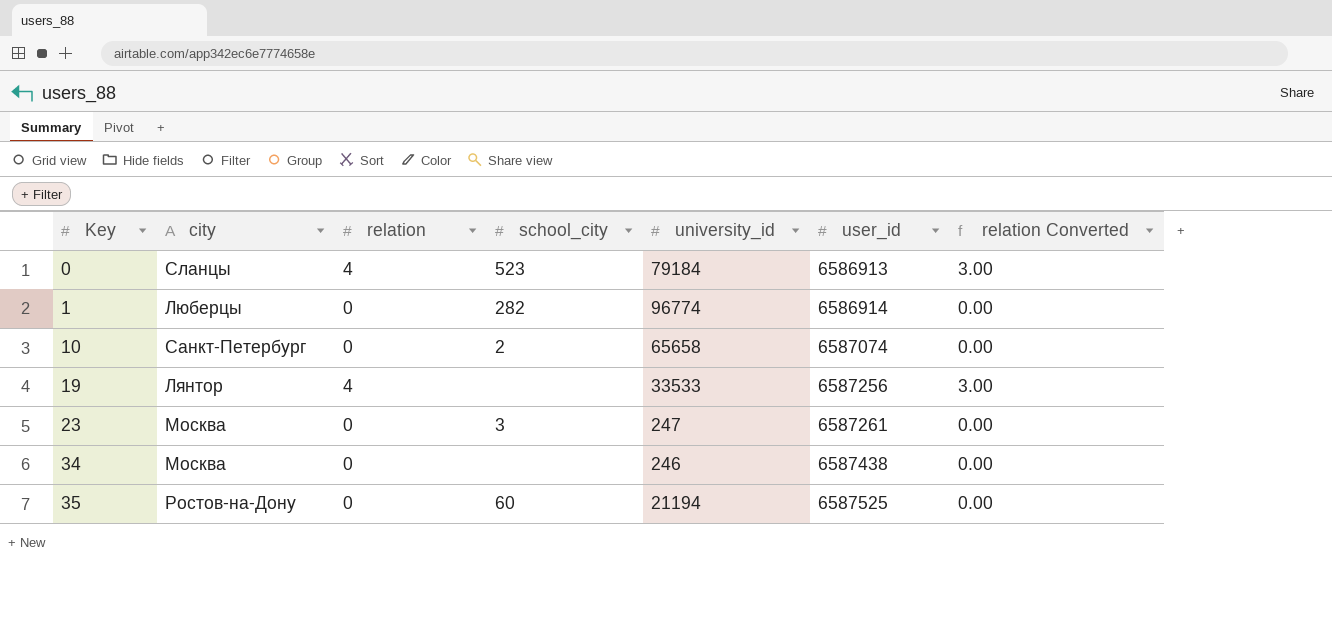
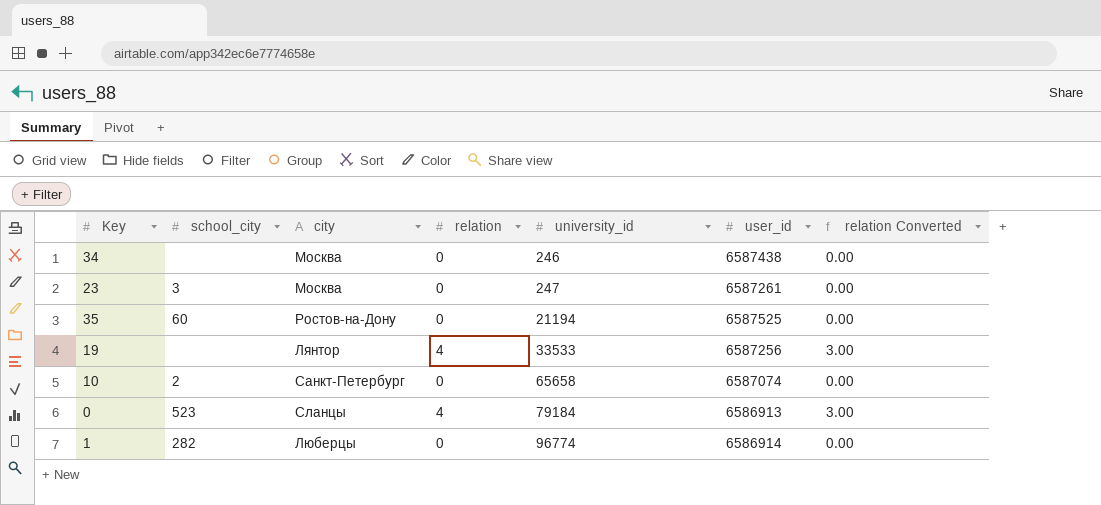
row order: Key ascending -> university_id ascending
column school_city | position: 4 -> 2

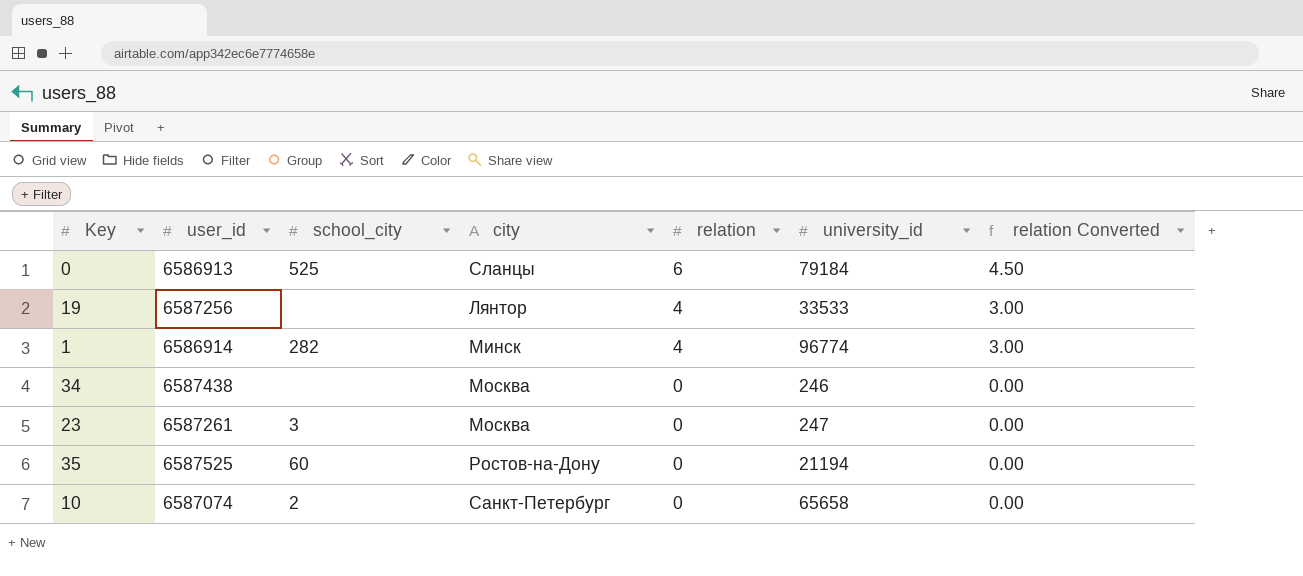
row order: university_id ascending -> relation descending
column user_id | position: 6 -> 2
0 | school_city: 523 -> 525
0 | relation: 4 -> 6
0 | relation Converted: 3.00 -> 4.50
1 | city: Люберцы -> Минск
1 | relation: 0 -> 4
1 | relation Converted: 0.00 -> 3.00

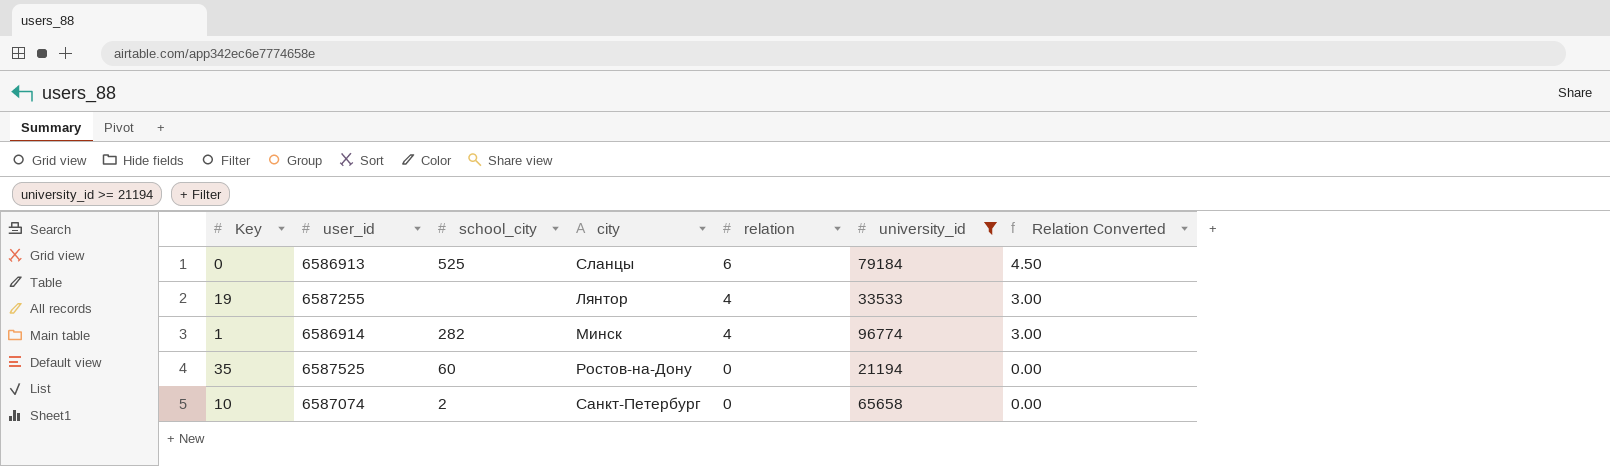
filter: none -> university_id >= 21194
column name: relation Converted -> Relation Converted
19 | user_id: 6587256 -> 6587255

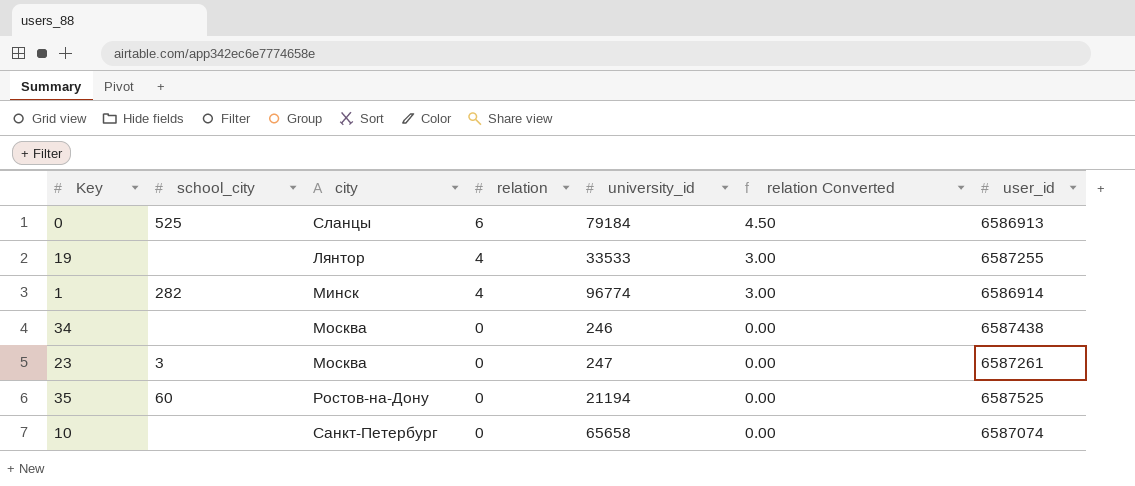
filter: university_id >= 21194 -> none
column name: Relation Converted -> relation Converted
column user_id | position: 2 -> 7
10 | school_city: 2 -> none

